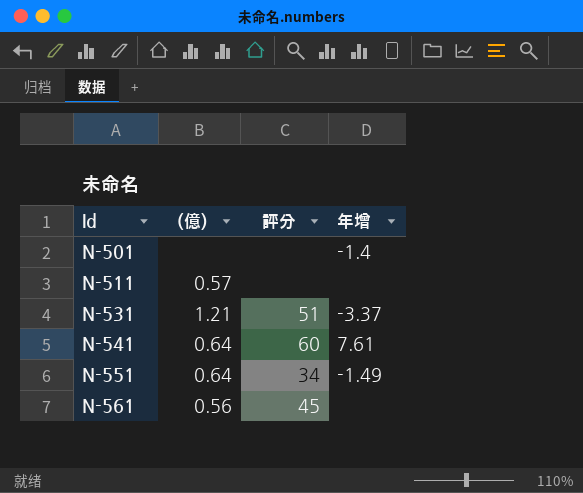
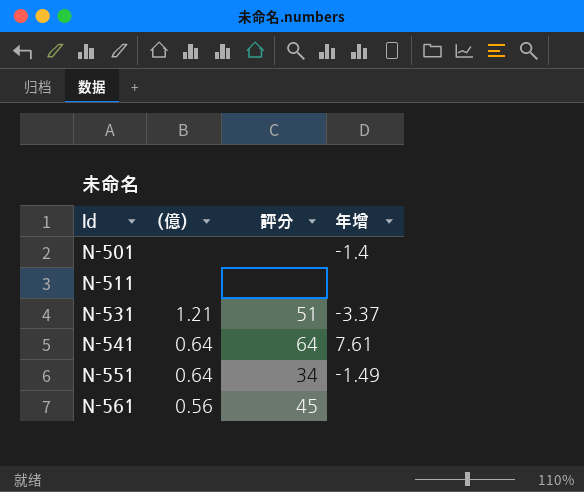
N-511 | (億): 0.57 -> none
N-541 | 評分: 60 -> 64

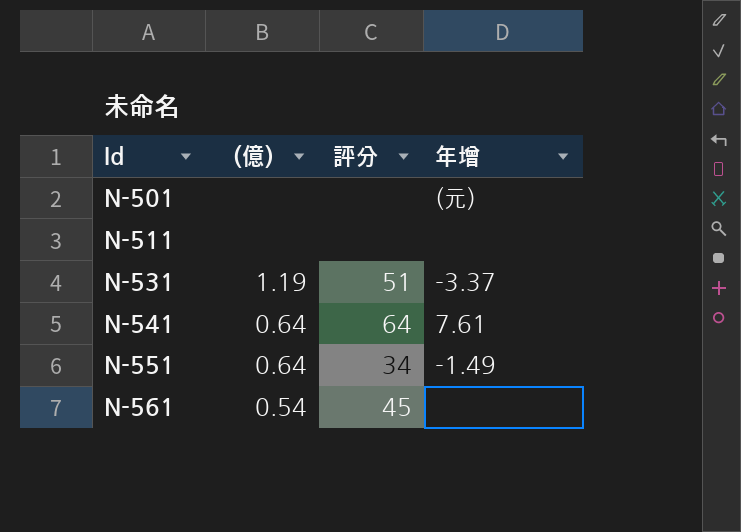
N-501 | 年增: -1.4 -> (元)
N-531 | (億): 1.21 -> 1.19
N-561 | (億): 0.56 -> 0.54

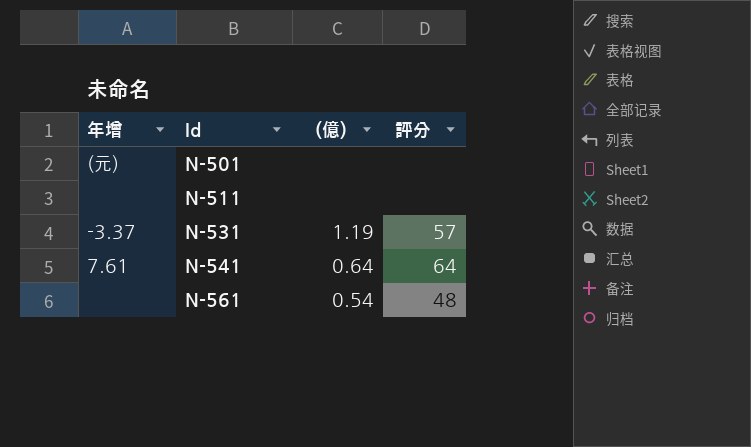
column 年增 | position: 4 -> 1
row N-551: 0.64 | 34 | -1.49 -> none
N-531 | 評分: 51 -> 57
N-561 | 評分: 45 -> 48

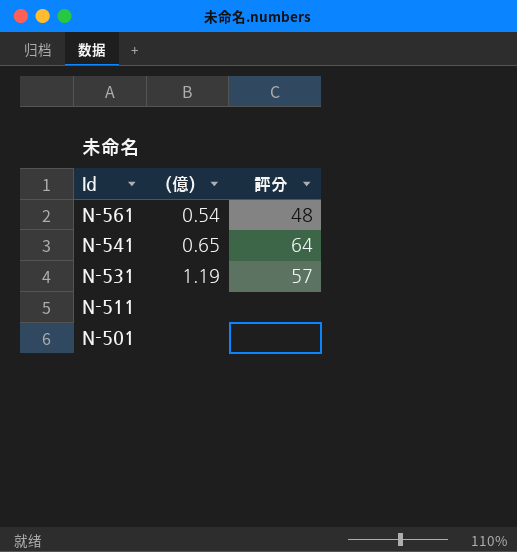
row order: Id ascending -> Id descending
column 年增 | position: 1 -> none
N-541 | (億): 0.64 -> 0.65

